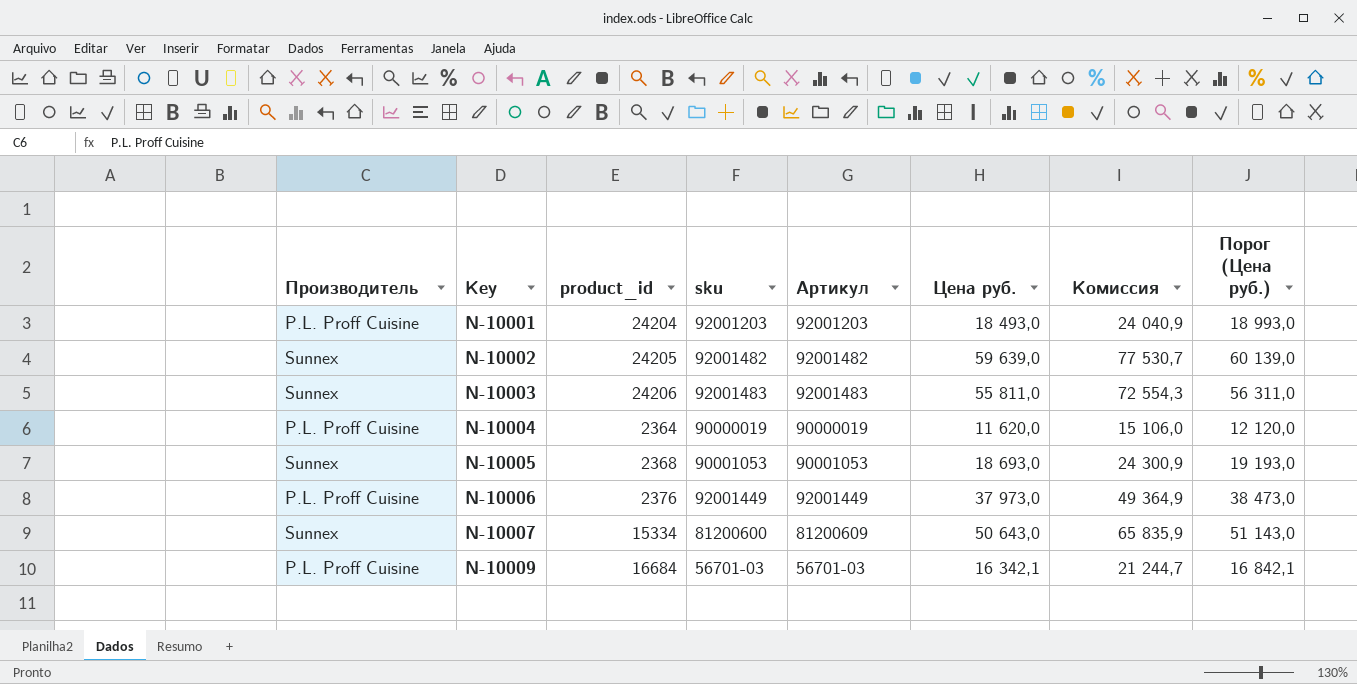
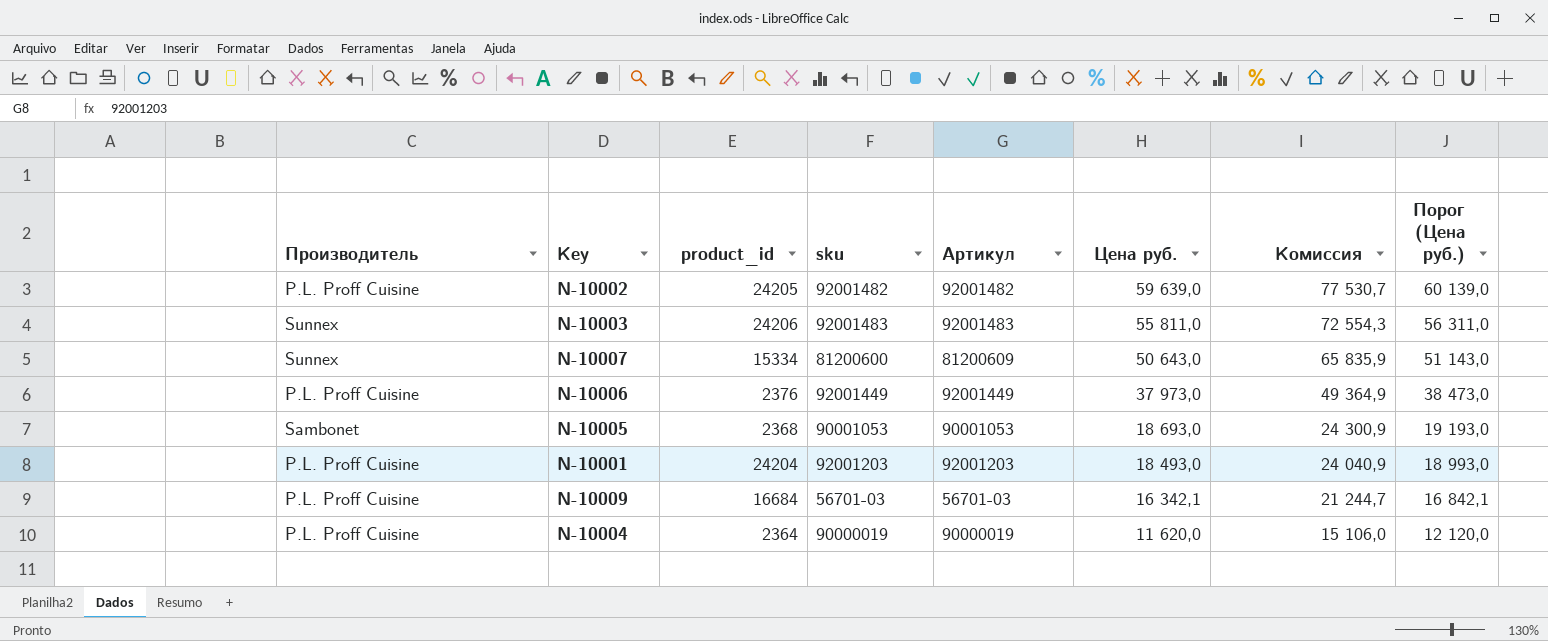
row order: Key ascending -> Цена руб. descending
N-10002 | Производитель: Sunnex -> P.L. Proff Cuisine
N-10005 | Производитель: Sunnex -> Sambonet

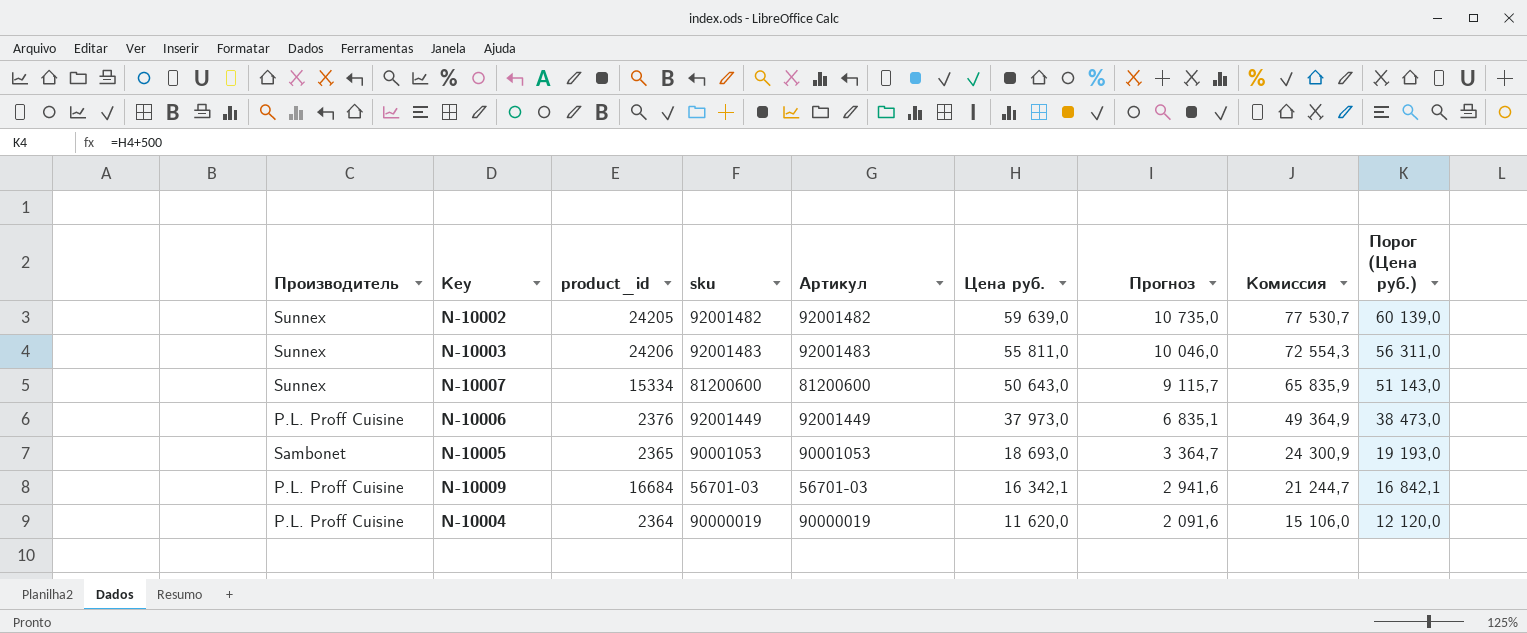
column Прогноз | formula: none -> [Цена руб.] * 0,18
row N-10001: P.L. Proff Cuisine | 24204 | 92001203 | 92001203 | 18 493,0 | 24 040,9 | 18 993,0 -> none
N-10002 | Производитель: P.L. Proff Cuisine -> Sunnex
N-10007 | Артикул: 81200609 -> 81200600
N-10005 | product_id: 2368 -> 2365

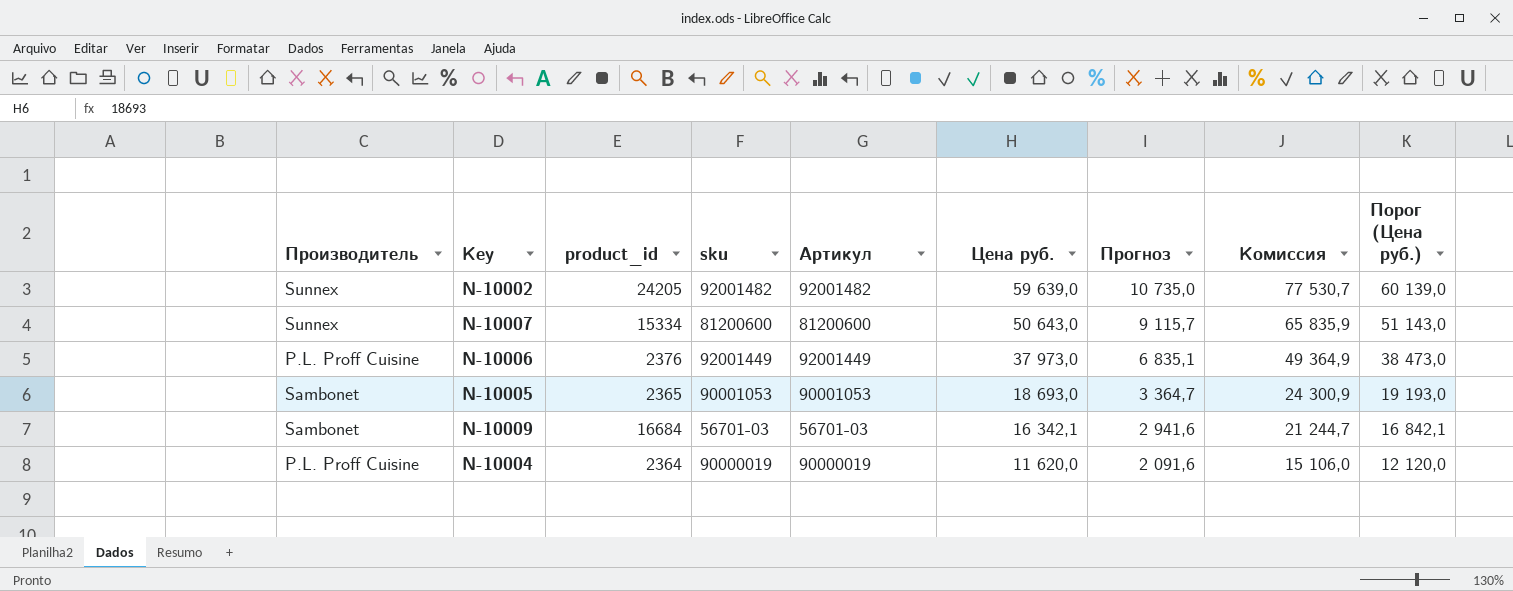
row N-10003: Sunnex | 24206 | 92001483 | 92001483 | 55 811,0 | 10 046,0 | 72 554,3 | 56 311,0 -> none
N-10009 | Производитель: P.L. Proff Cuisine -> Sambonet

